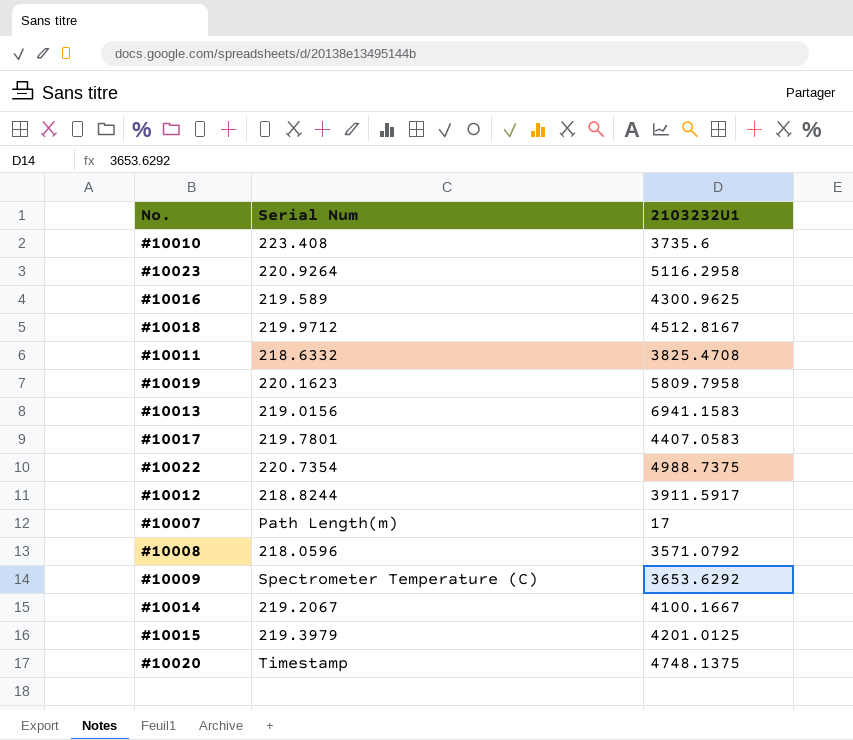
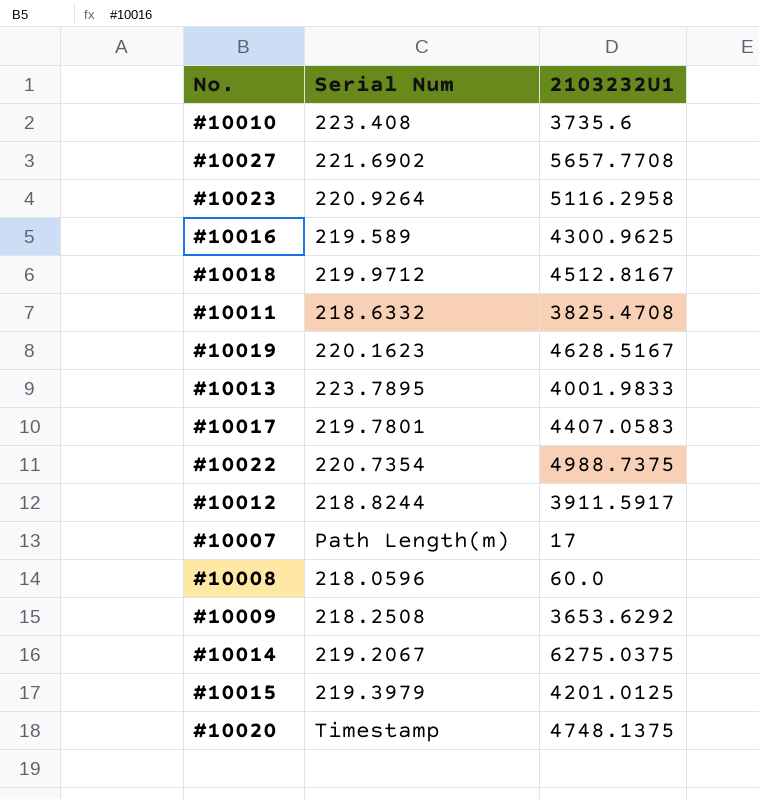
row #10027: none -> 221.6902 | 5657.7708
#10019 | 2103232U1: 5809.7958 -> 4628.5167
#10013 | Serial Num: 219.0156 -> 223.7895
#10013 | 2103232U1: 6941.1583 -> 4001.9833
#10008 | 2103232U1: 3571.0792 -> 60.0
#10009 | Serial Num: Spectrometer Temperature (C) -> 218.2508
#10014 | 2103232U1: 4100.1667 -> 6275.0375

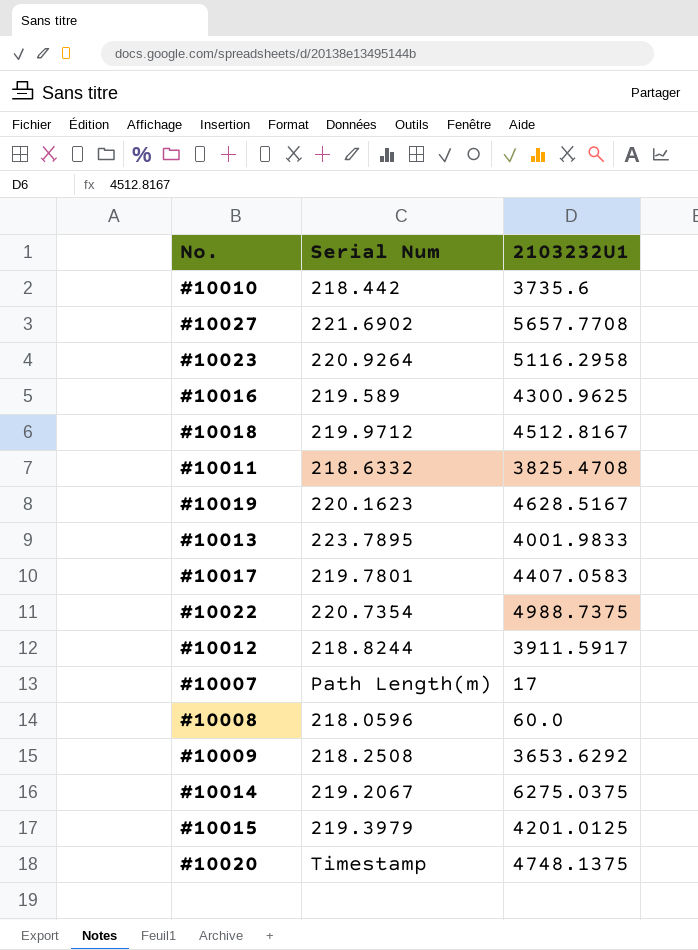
#10010 | Serial Num: 223.408 -> 218.442

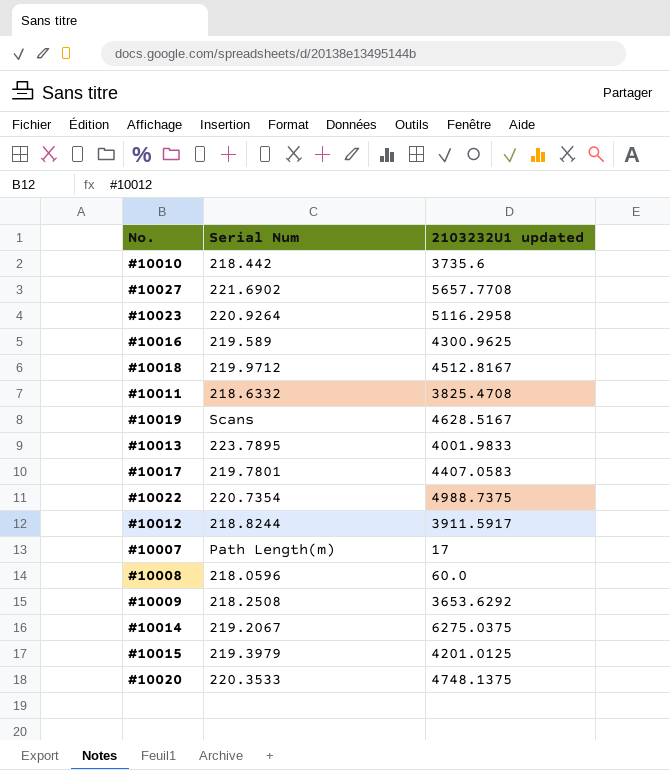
column name: 2103232U1 -> 2103232U1 updated
#10019 | Serial Num: 220.1623 -> Scans
#10020 | Serial Num: Timestamp -> 220.3533

